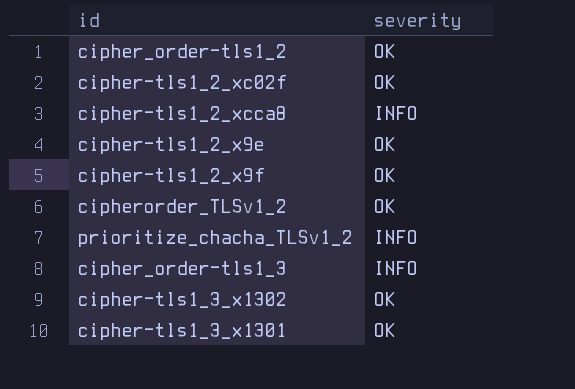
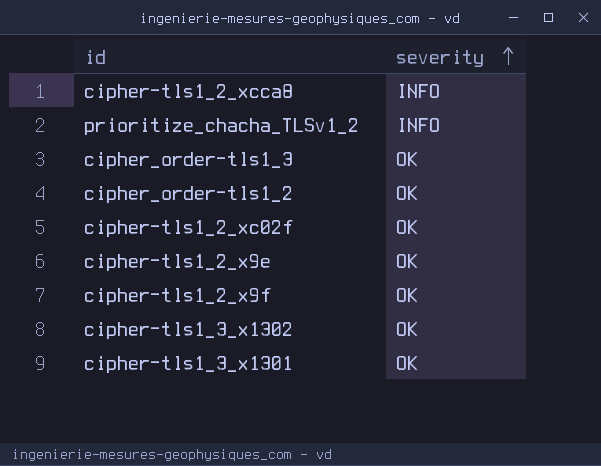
row order: none -> severity ascending
row cipherorder_TLSv1_2: OK -> none
cipher_order-tls1_3 | severity: INFO -> OK

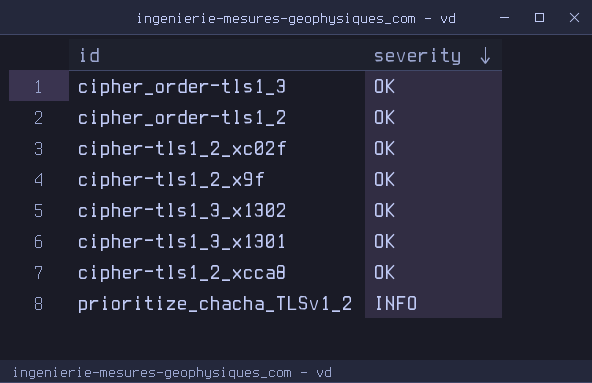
row order: severity ascending -> severity descending
row cipher-tls1_2_x9e: OK -> none
cipher-tls1_2_xcca8 | severity: INFO -> OK

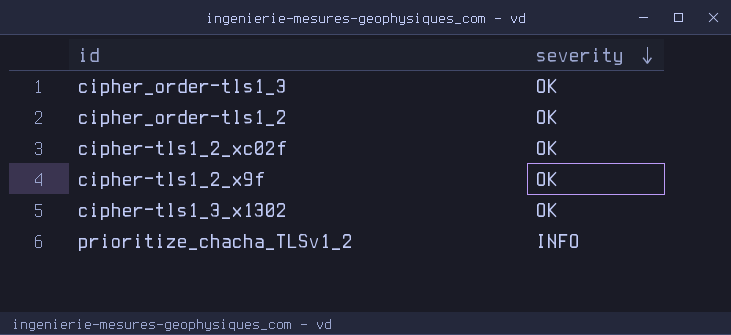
row cipher-tls1_3_x1301: OK -> none
row cipher-tls1_2_xcca8: OK -> none

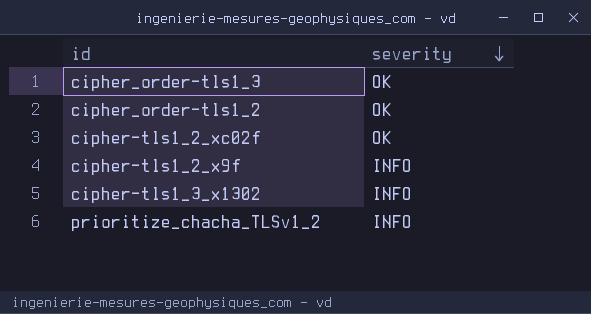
cipher-tls1_2_x9f | severity: OK -> INFO
cipher-tls1_3_x1302 | severity: OK -> INFO

